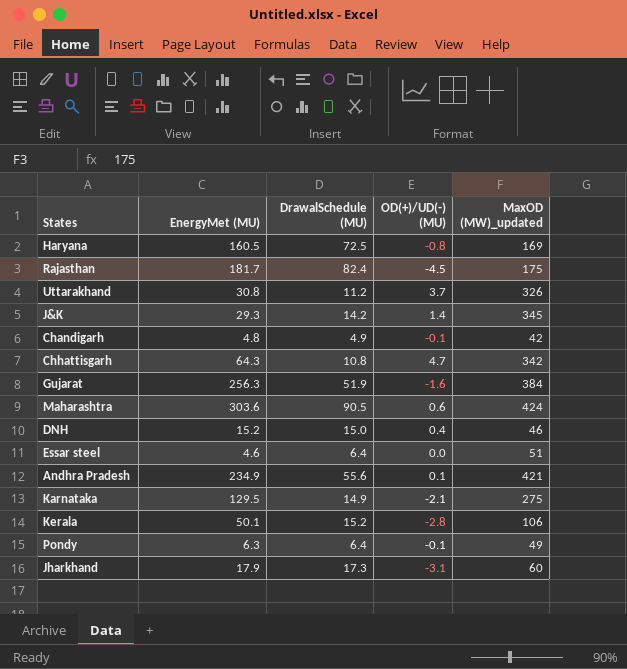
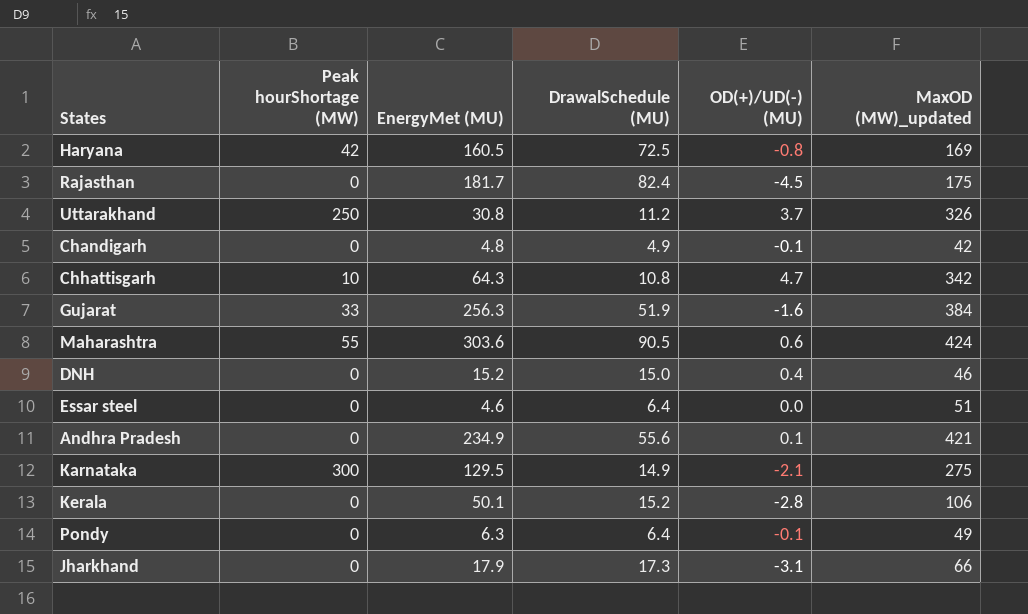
column Peak hourShortage (MW) | position: none -> 2
row J&K: 29.3 | 14.2 | 1.4 | 345 -> none
Jharkhand | MaxOD (MW)_updated: 60 -> 66

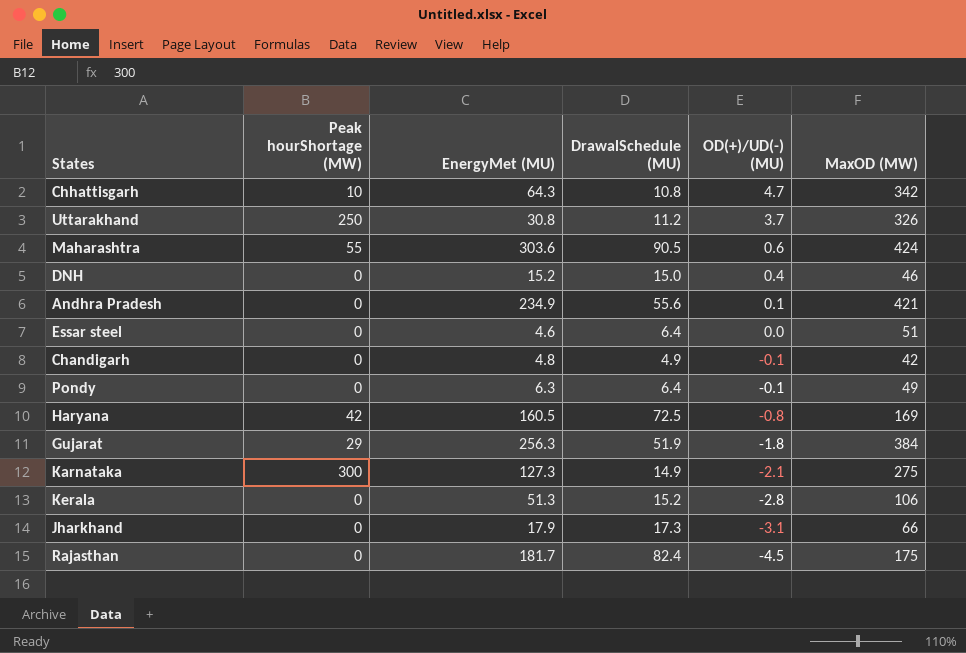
row order: none -> OD(+)/UD(-) (MU) descending
column name: MaxOD (MW)_updated -> MaxOD (MW)
Gujarat | Peak hourShortage (MW): 33 -> 29
Gujarat | OD(+)/UD(-) (MU): -1.6 -> -1.8
Karnataka | EnergyMet (MU): 129.5 -> 127.3
Kerala | EnergyMet (MU): 50.1 -> 51.3

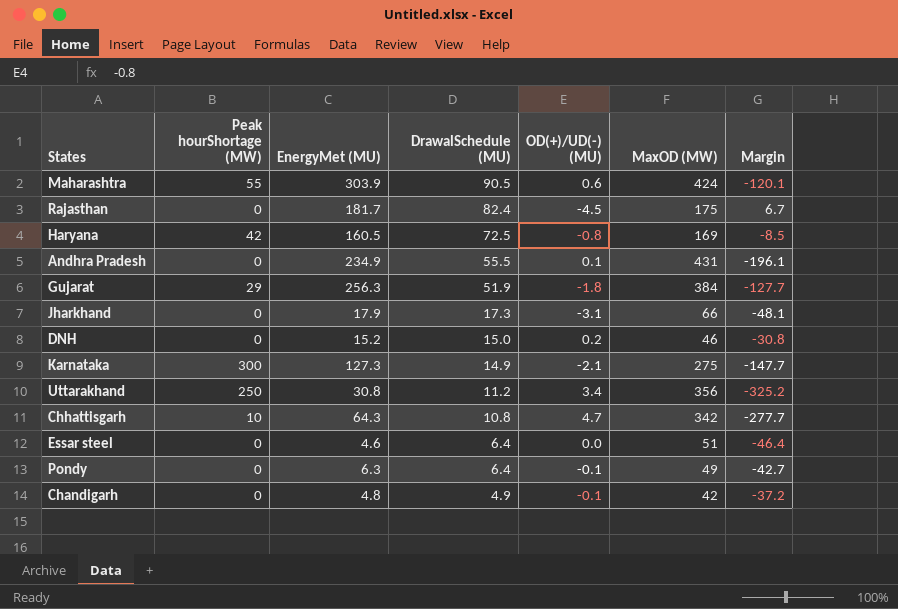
row order: OD(+)/UD(-) (MU) descending -> DrawalSchedule (MU) descending
column Margin | formula: none -> [EnergyMet (MU)] - [MaxOD (MW)]
row Kerala: 0 | 51.3 | 15.2 | -2.8 | 106 -> none
Maharashtra | EnergyMet (MU): 303.6 -> 303.9
Andhra Pradesh | DrawalSchedule (MU): 55.6 -> 55.5
Andhra Pradesh | MaxOD (MW): 421 -> 431
DNH | OD(+)/UD(-) (MU): 0.4 -> 0.2
Uttarakhand | OD(+)/UD(-) (MU): 3.7 -> 3.4
Uttarakhand | MaxOD (MW): 326 -> 356

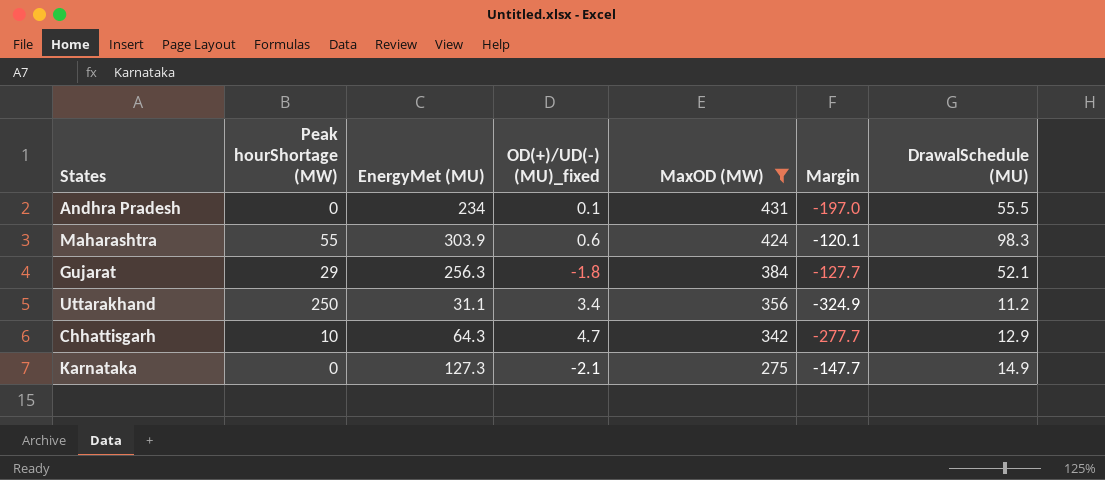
filter: none -> MaxOD (MW) >= 275
row order: DrawalSchedule (MU) descending -> MaxOD (MW) descending
column name: OD(+)/UD(-) (MU) -> OD(+)/UD(-) (MU)_fixed
column DrawalSchedule (MU) | position: 4 -> 7
Andhra Pradesh | EnergyMet (MU): 234.9 -> 234
Andhra Pradesh | Margin: -196.1 -> -197.0
Maharashtra | DrawalSchedule (MU): 90.5 -> 98.3
Gujarat | DrawalSchedule (MU): 51.9 -> 52.1
Uttarakhand | EnergyMet (MU): 30.8 -> 31.1
Uttarakhand | Margin: -325.2 -> -324.9
Chhattisgarh | DrawalSchedule (MU): 10.8 -> 12.9
Karnataka | Peak hourShortage (MW): 300 -> 0

